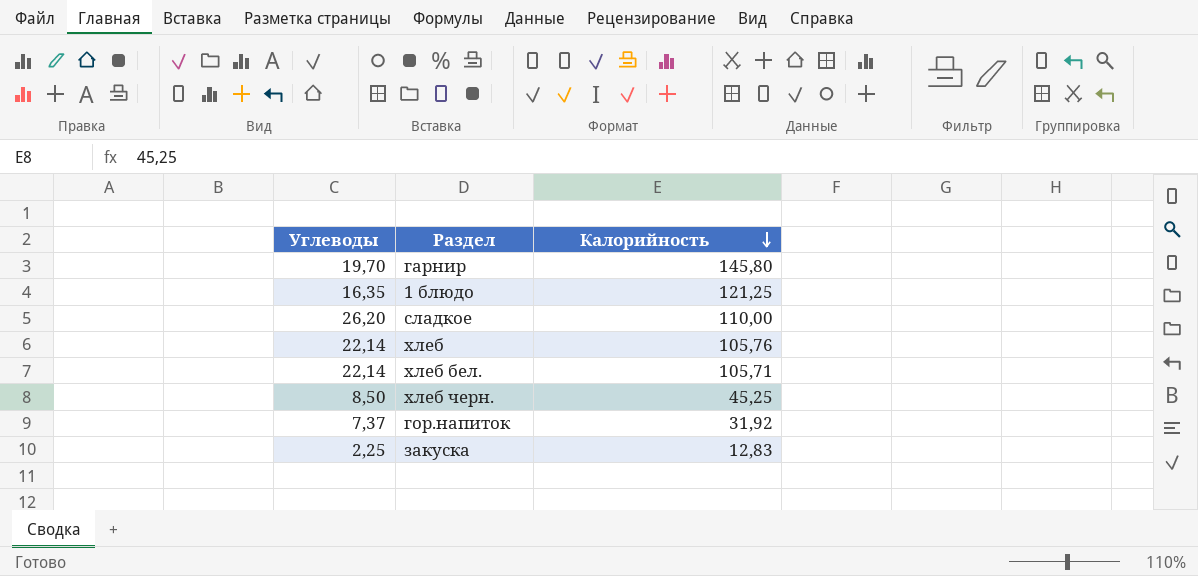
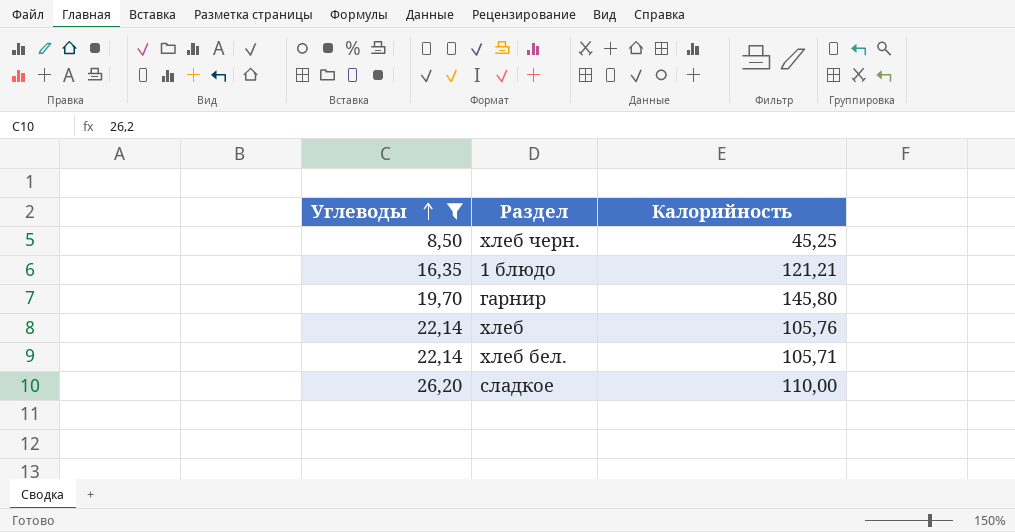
filter: none -> Углеводы >= 8,50
row order: Калорийность descending -> Углеводы ascending
1 блюдо | Калорийность: 121,25 -> 121,21

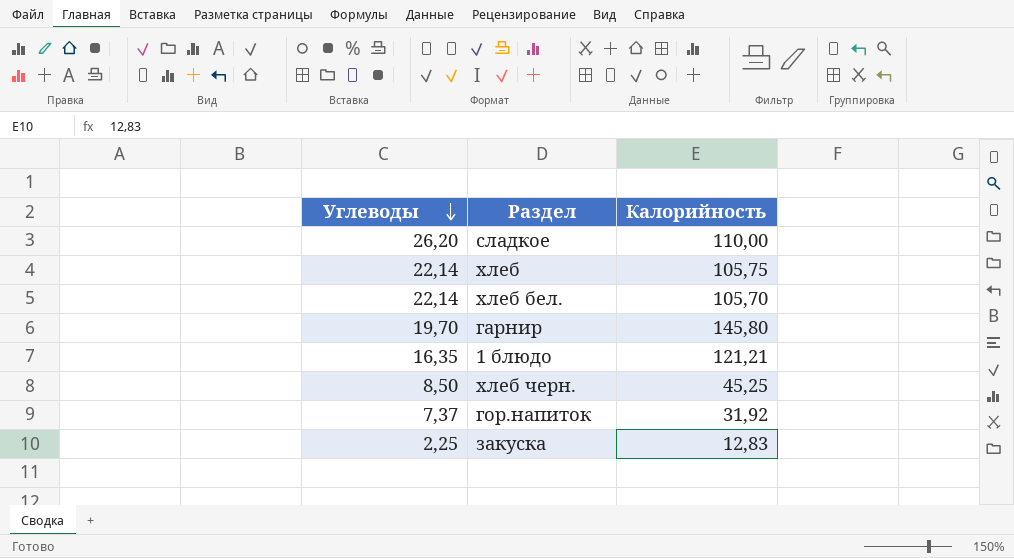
filter: Углеводы >= 8,50 -> none
row order: Углеводы ascending -> Углеводы descending
хлеб | Калорийность: 105,76 -> 105,75
хлеб бел. | Калорийность: 105,71 -> 105,70

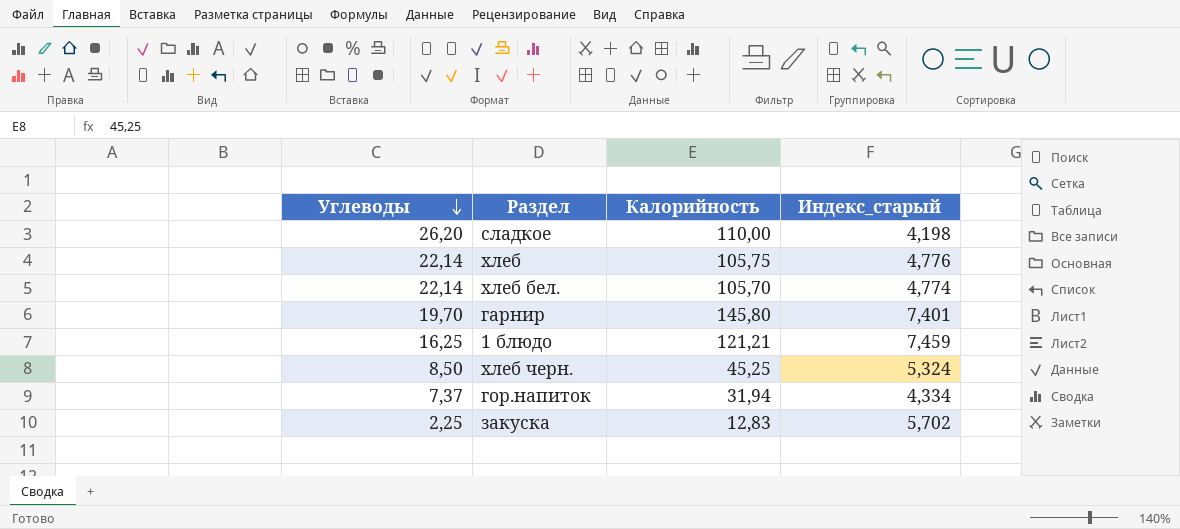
column Индекс_старый | formula: none -> [Калорийность] / [Углеводы]
1 блюдо | Углеводы: 16,35 -> 16,25
гор.напиток | Калорийность: 31,92 -> 31,94

